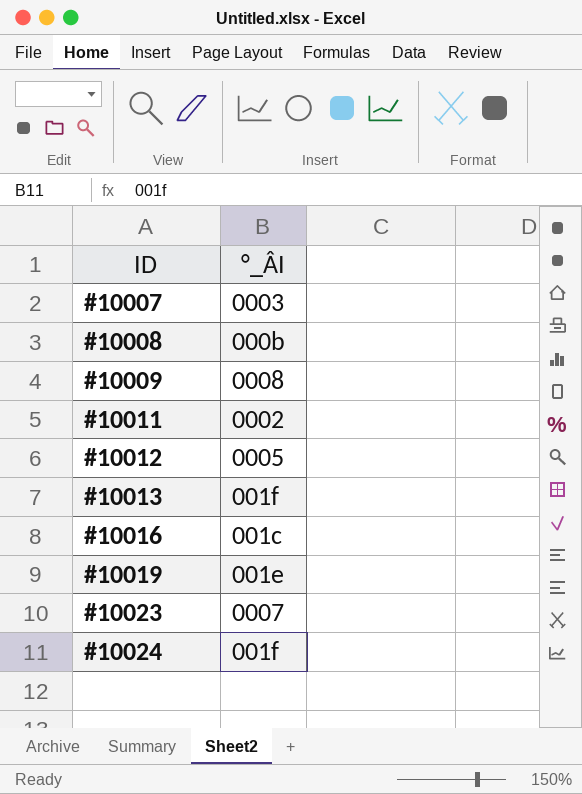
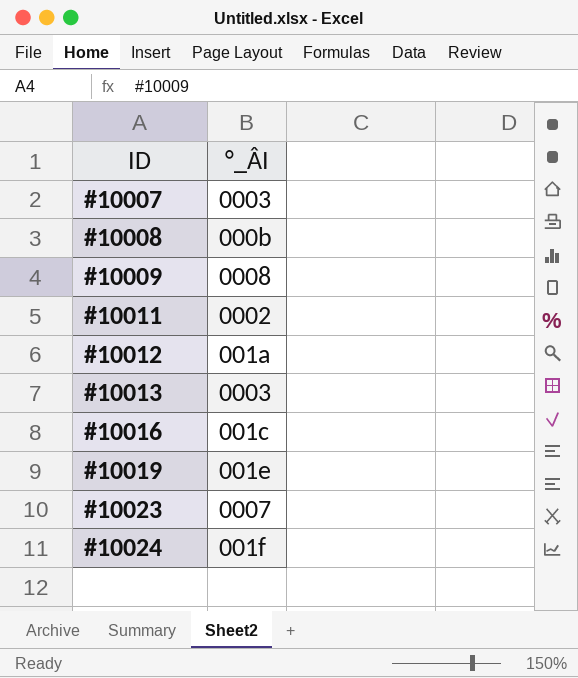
#10012 | °_ÂI: 0005 -> 001a
#10013 | °_ÂI: 001f -> 0003

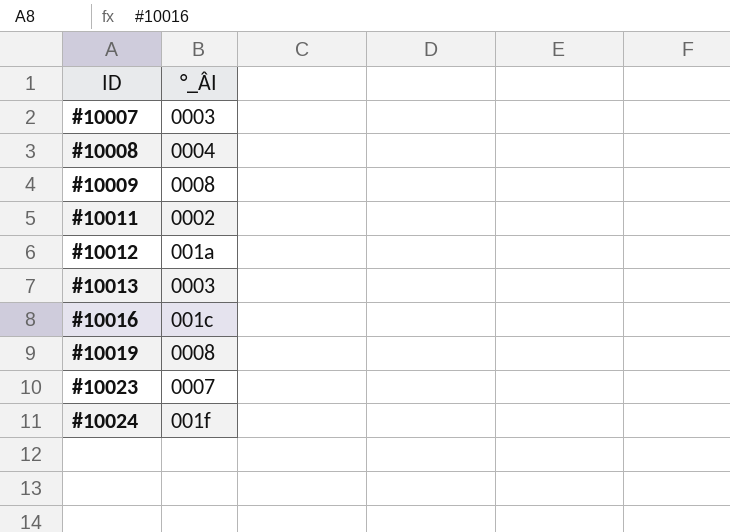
#10008 | °_ÂI: 000b -> 0004
#10019 | °_ÂI: 001e -> 0008

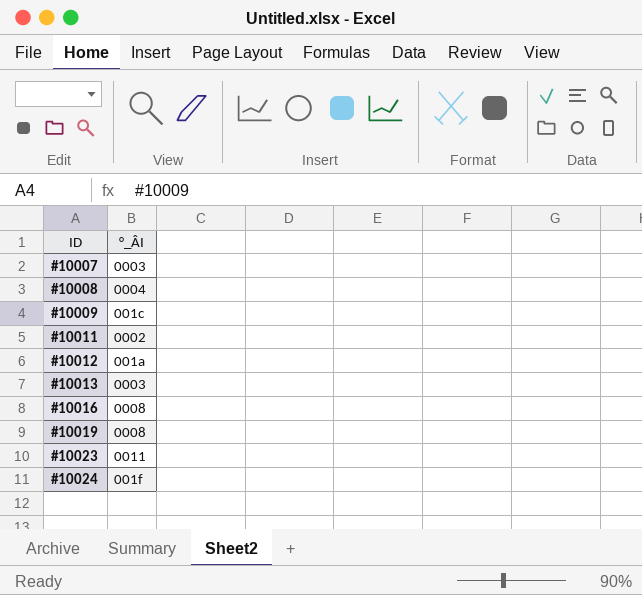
#10009 | °_ÂI: 0008 -> 001c
#10016 | °_ÂI: 001c -> 0008
#10023 | °_ÂI: 0007 -> 0011

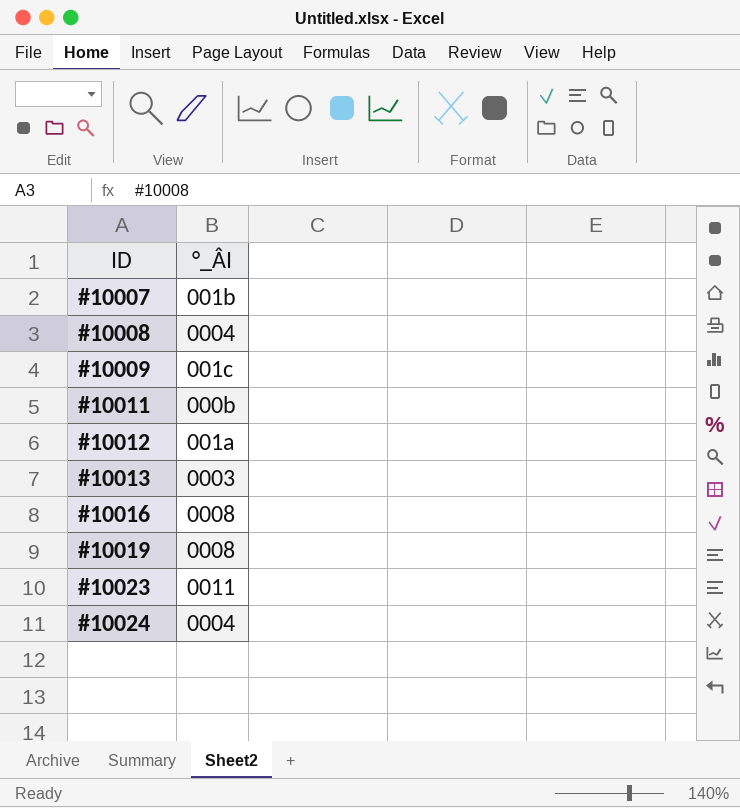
#10007 | °_ÂI: 0003 -> 001b
#10011 | °_ÂI: 0002 -> 000b
#10024 | °_ÂI: 001f -> 0004

